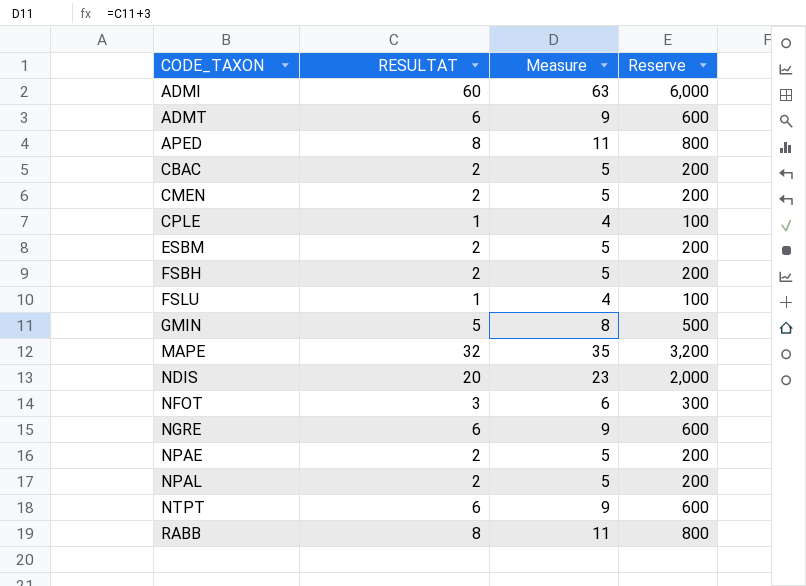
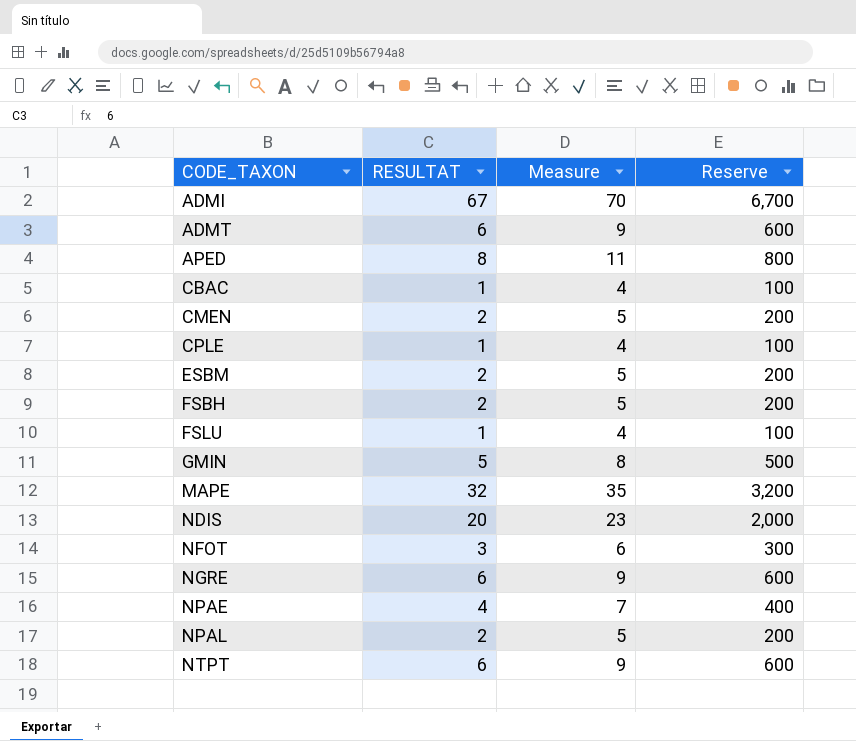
row RABB: 8 | 11 | 800 -> none
ADMI | RESULTAT: 60 -> 67
ADMI | Measure: 63 -> 70
ADMI | Reserve: 6,000 -> 6,700
CBAC | RESULTAT: 2 -> 1
CBAC | Measure: 5 -> 4
CBAC | Reserve: 200 -> 100
NPAE | RESULTAT: 2 -> 4
NPAE | Measure: 5 -> 7
NPAE | Reserve: 200 -> 400

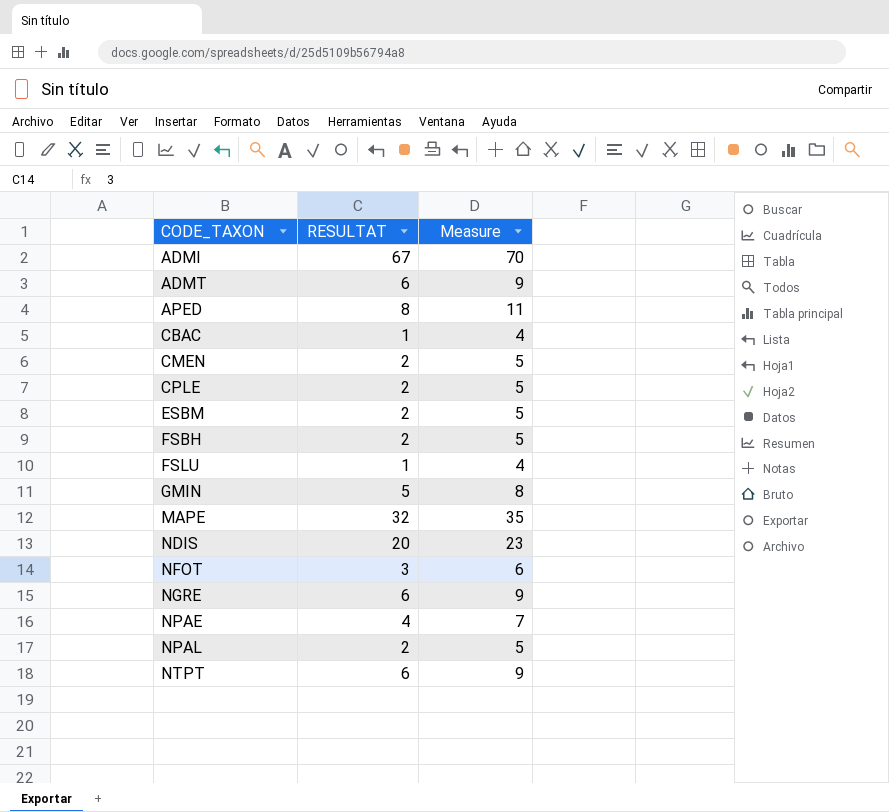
column Reserve | formula: [RESULTAT] * 100 -> none
CPLE | RESULTAT: 1 -> 2
CPLE | Measure: 4 -> 5

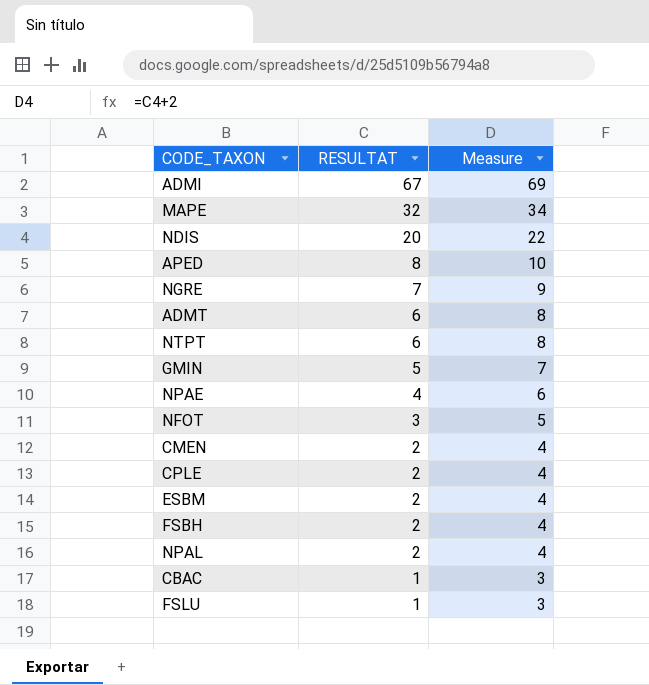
row order: CODE_TAXON ascending -> RESULTAT descending
column Measure | formula: [RESULTAT] + 3 -> [RESULTAT] + 2
NGRE | RESULTAT: 6 -> 7

